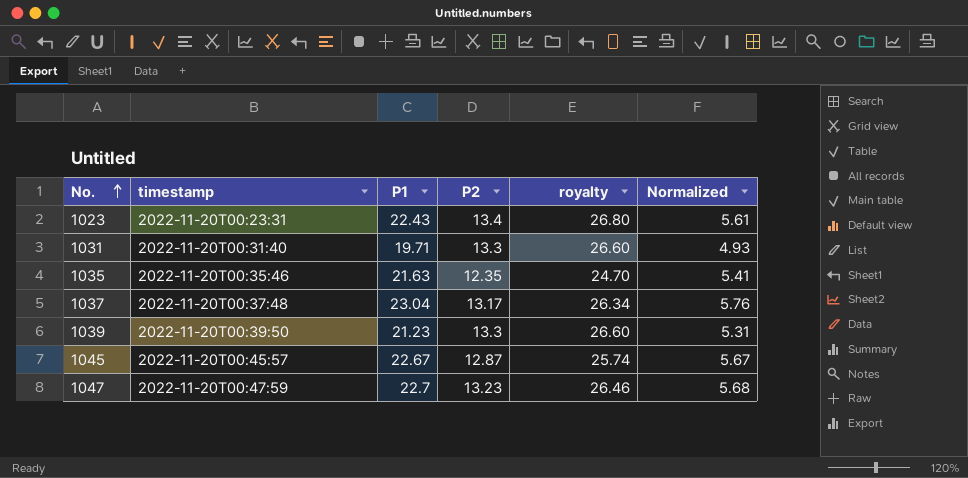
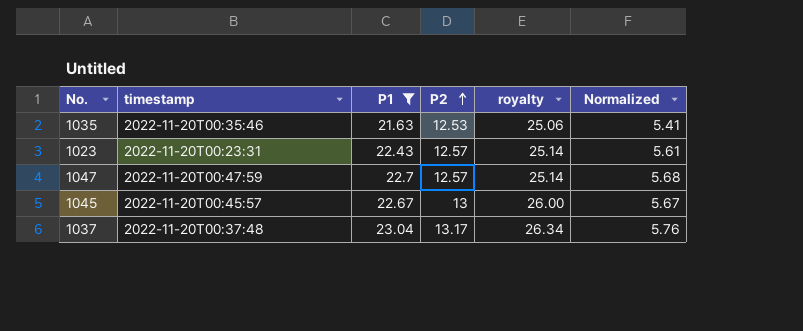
filter: none -> P1 >= 21.63
row order: No. ascending -> P2 ascending
1035 | P2: 12.35 -> 12.53
1035 | royalty: 24.70 -> 25.06
1023 | P2: 13.4 -> 12.57
1023 | royalty: 26.80 -> 25.14
1047 | P2: 13.23 -> 12.57
1047 | royalty: 26.46 -> 25.14
1045 | P2: 12.87 -> 13
1045 | royalty: 25.74 -> 26.00

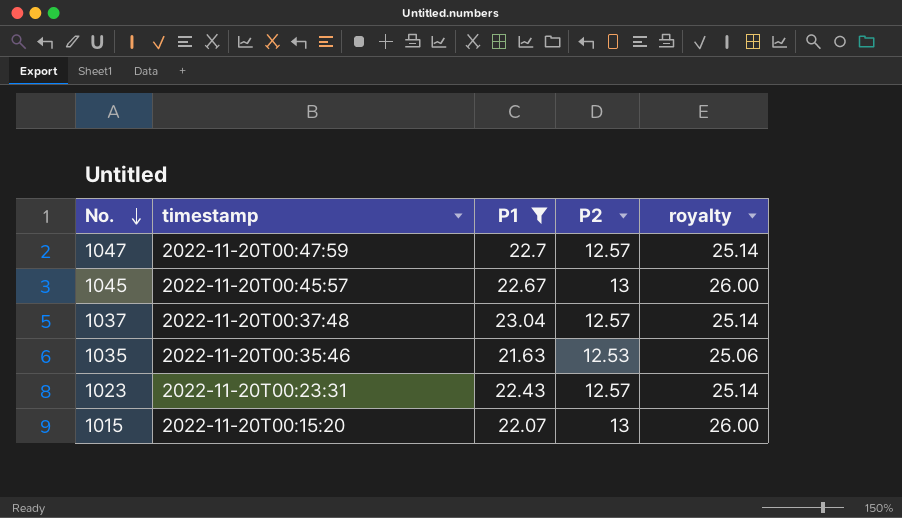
row order: P2 ascending -> No. descending
column Normalized | formula: [P1] * 0.25 -> none
1037 | P2: 13.17 -> 12.57
1037 | royalty: 26.34 -> 25.14
row 1015: none -> 2022-11-20T00:15:20 | 22.07 | 13 | 26.00

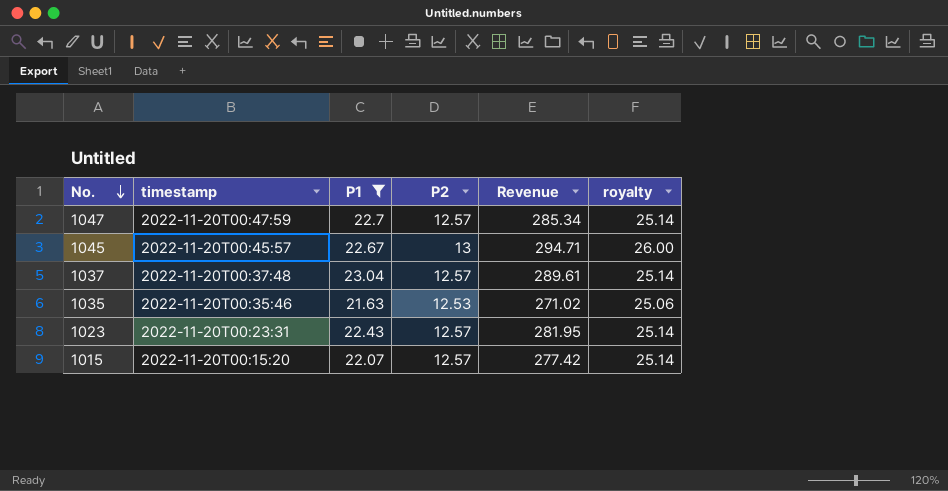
column Revenue | formula: none -> [P1] * [P2]
1015 | P2: 13 -> 12.57
1015 | royalty: 26.00 -> 25.14

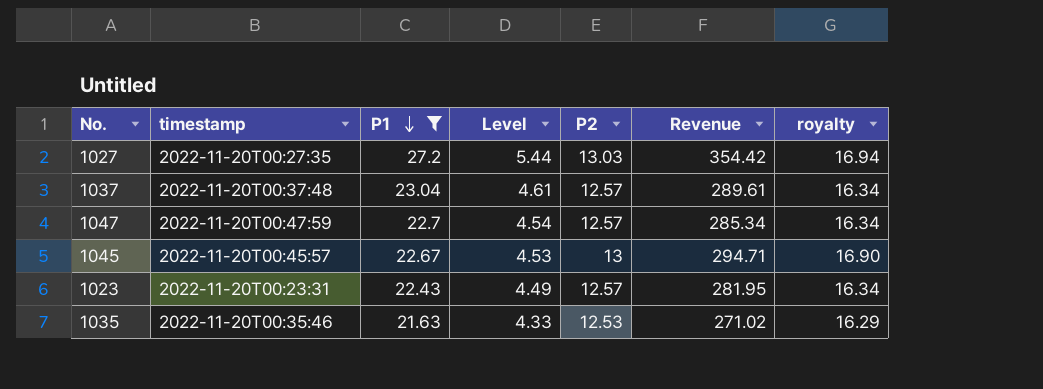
row order: No. descending -> P1 descending
column Level | formula: none -> [P1] * 0.2
column royalty | formula: [P2] * 2 -> [P2] * 1.3
row 1015: 2022-11-20T00:15:20 | 22.07 | 12.57 | 277.42 | 25.14 -> none
row 1027: none -> 2022-11-20T00:27:35 | 27.2 | 5.44 | 13.03 | 354.42 | 16.94

